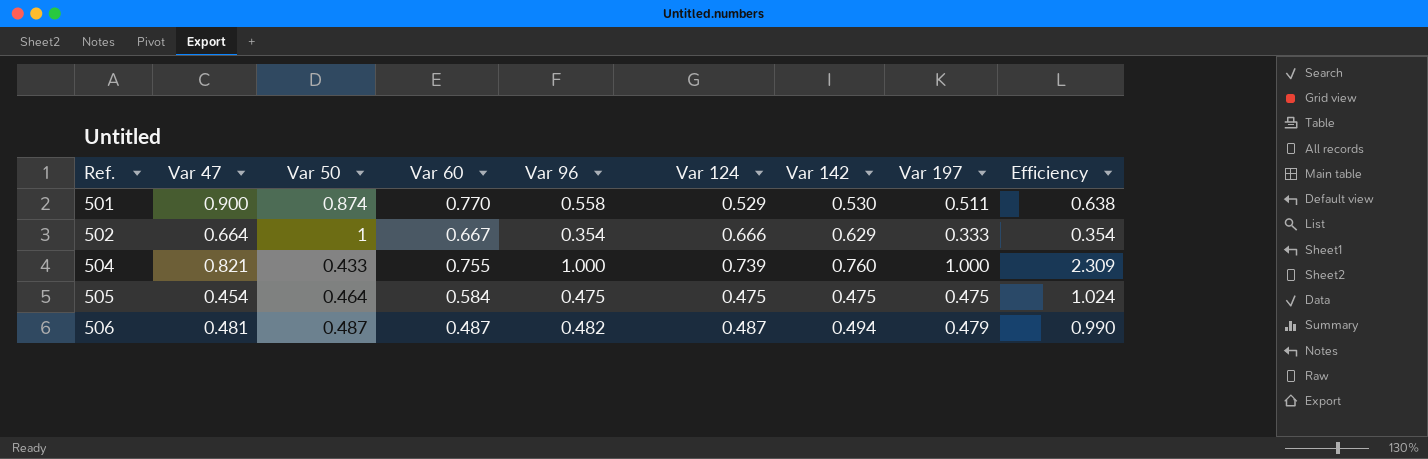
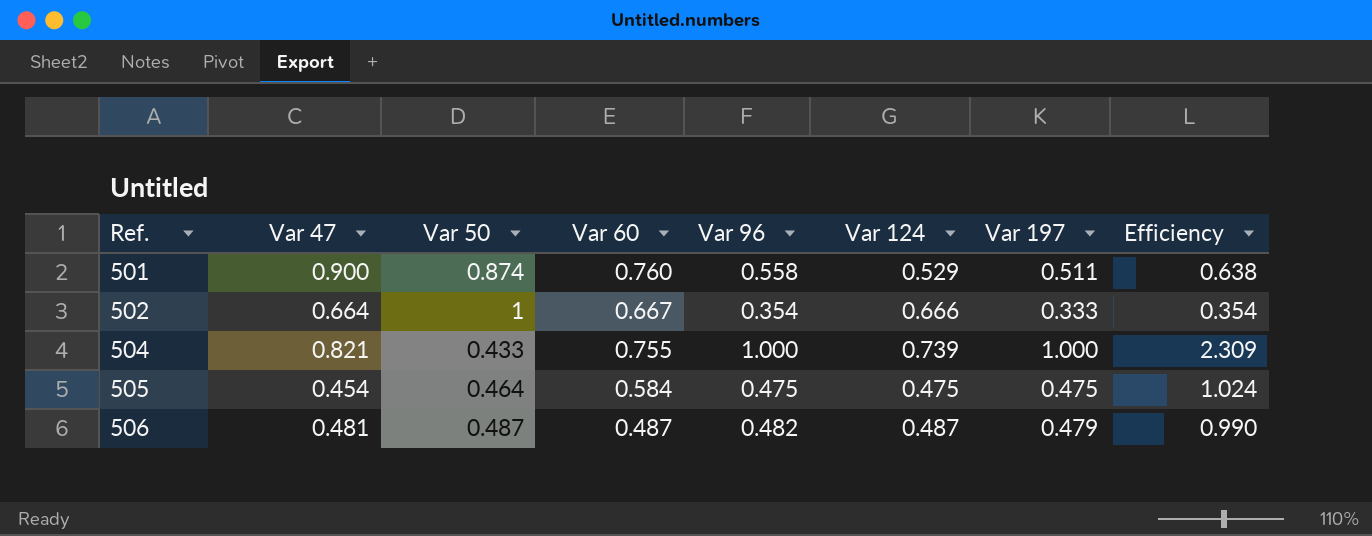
column Var 142 | position: 7 -> none
501 | Var 60: 0.770 -> 0.760

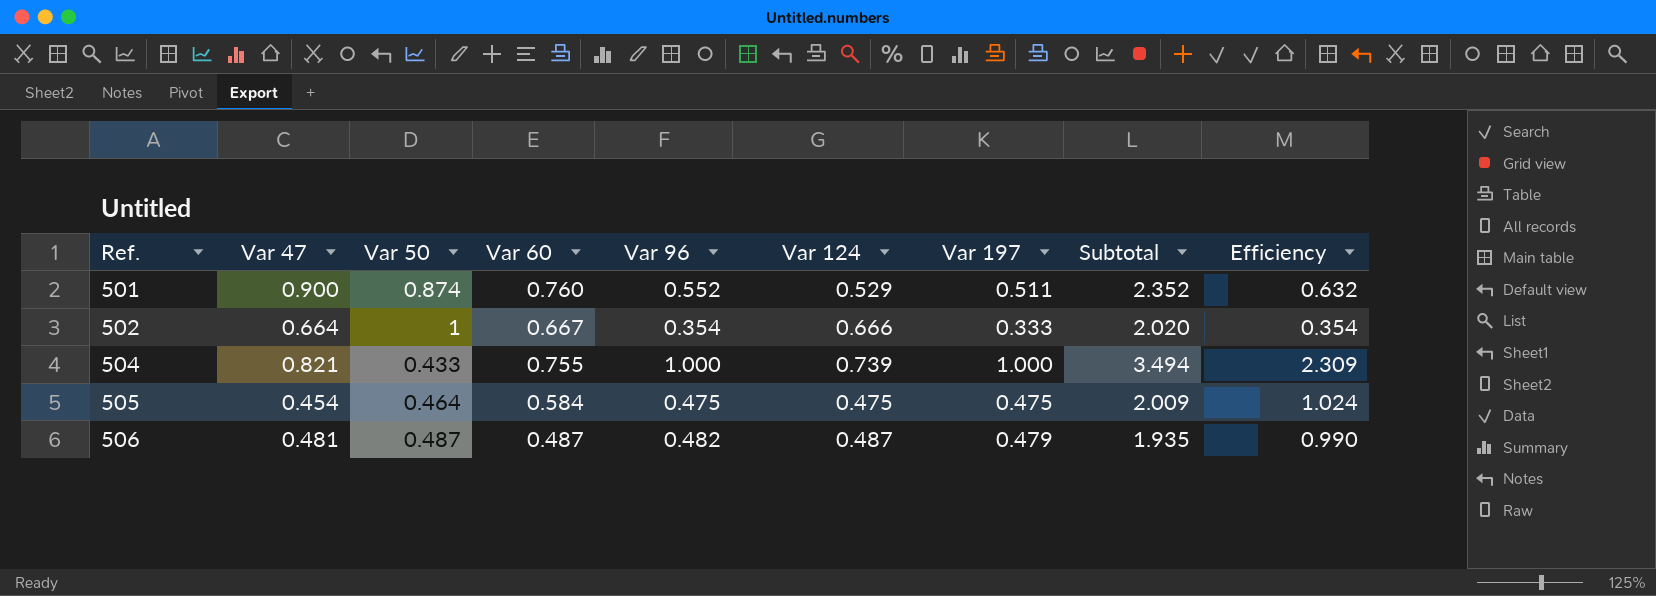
column Subtotal | formula: none -> [Var 60] + [Var 96] + [Var 124] + [Var 197]
501 | Var 96: 0.558 -> 0.552
501 | Efficiency: 0.638 -> 0.632

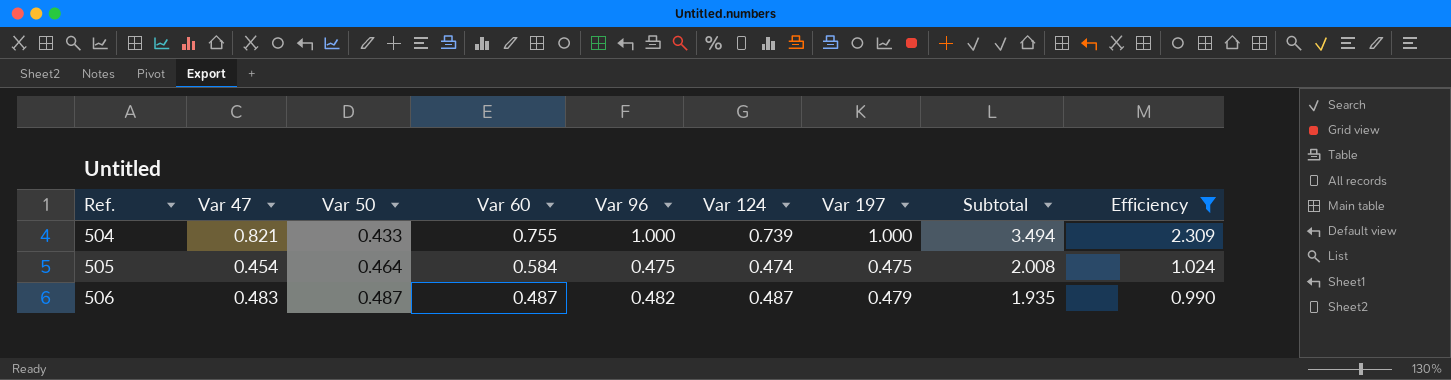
filter: none -> Efficiency >= 0.990
505 | Var 124: 0.475 -> 0.474
505 | Subtotal: 2.009 -> 2.008
506 | Var 47: 0.481 -> 0.483

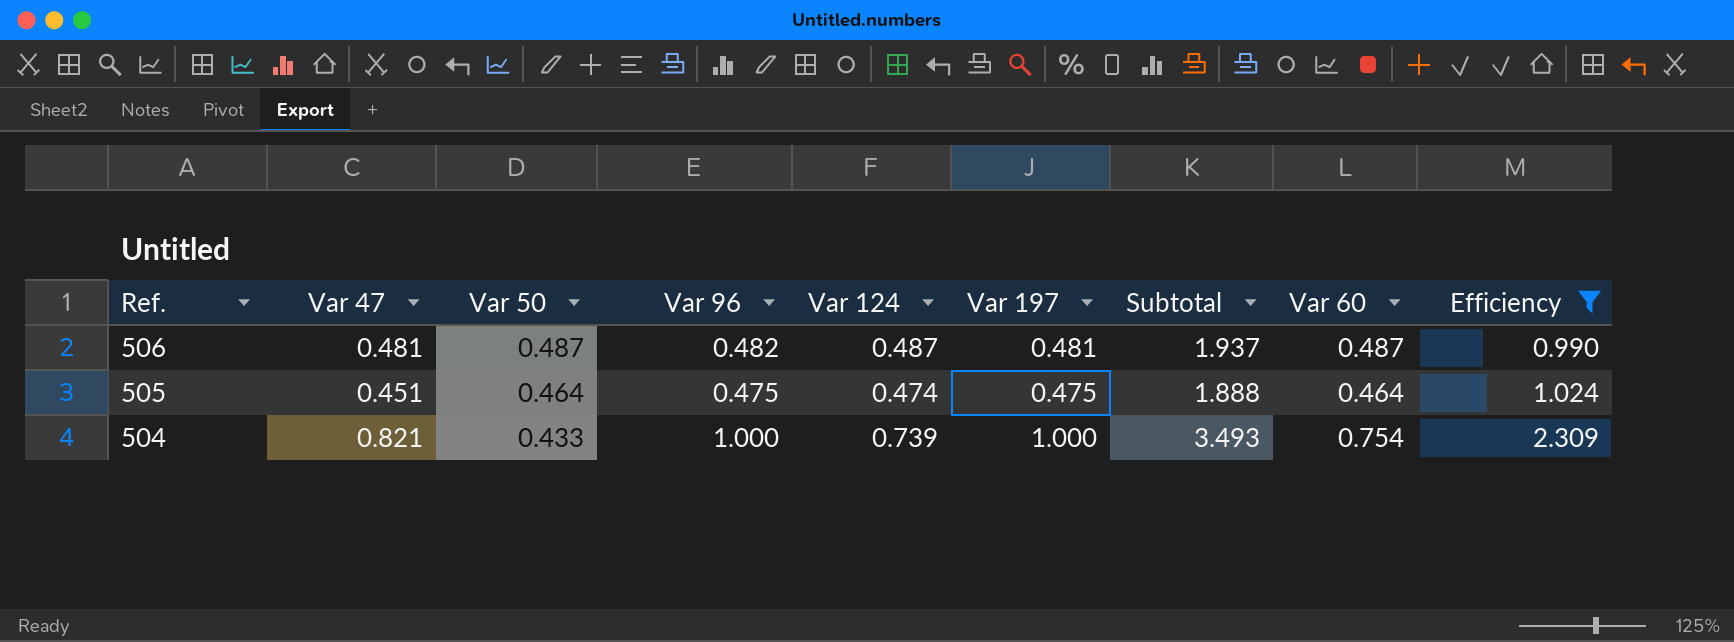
row order: Ref. ascending -> Ref. descending
column Var 60 | position: 4 -> 8
506 | Var 47: 0.483 -> 0.481
506 | Var 197: 0.479 -> 0.481
506 | Subtotal: 1.935 -> 1.937
505 | Var 47: 0.454 -> 0.451
505 | Subtotal: 2.008 -> 1.888
505 | Var 60: 0.584 -> 0.464
504 | Subtotal: 3.494 -> 3.493
504 | Var 60: 0.755 -> 0.754

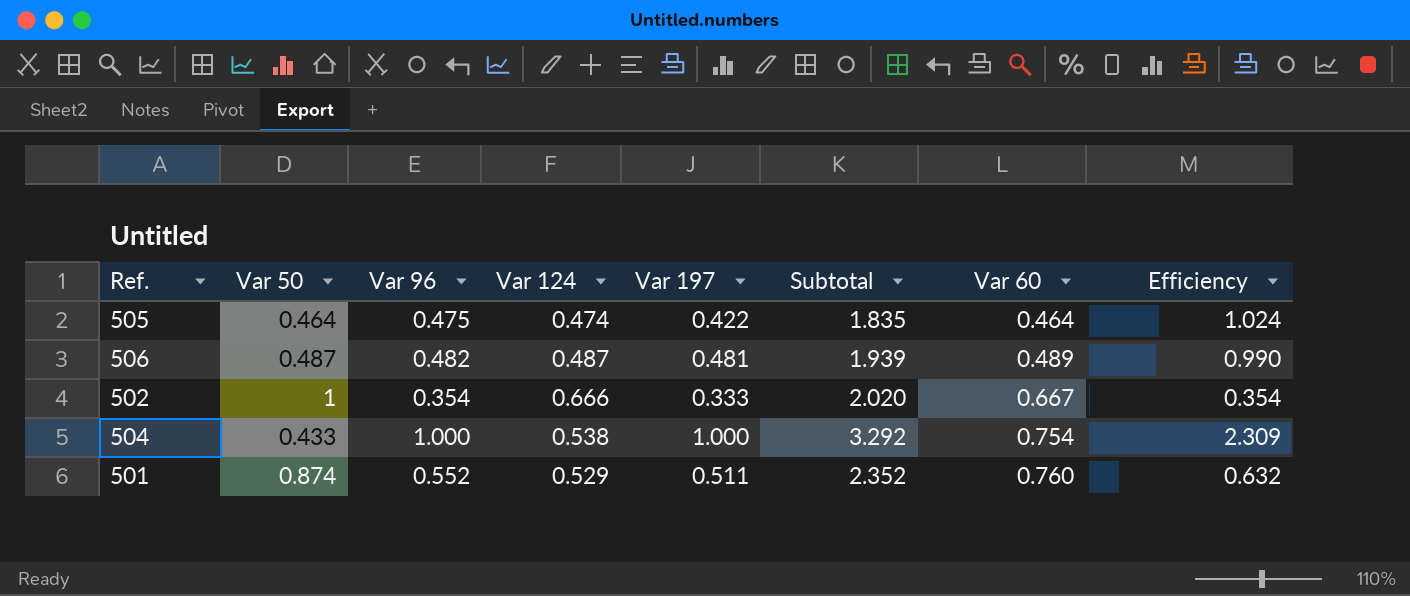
filter: Efficiency >= 0.990 -> none
row order: Ref. descending -> Var 60 ascending
column Var 47 | position: 2 -> none
505 | Var 197: 0.475 -> 0.422
505 | Subtotal: 1.888 -> 1.835
506 | Subtotal: 1.937 -> 1.939
506 | Var 60: 0.487 -> 0.489
504 | Var 124: 0.739 -> 0.538
504 | Subtotal: 3.493 -> 3.292

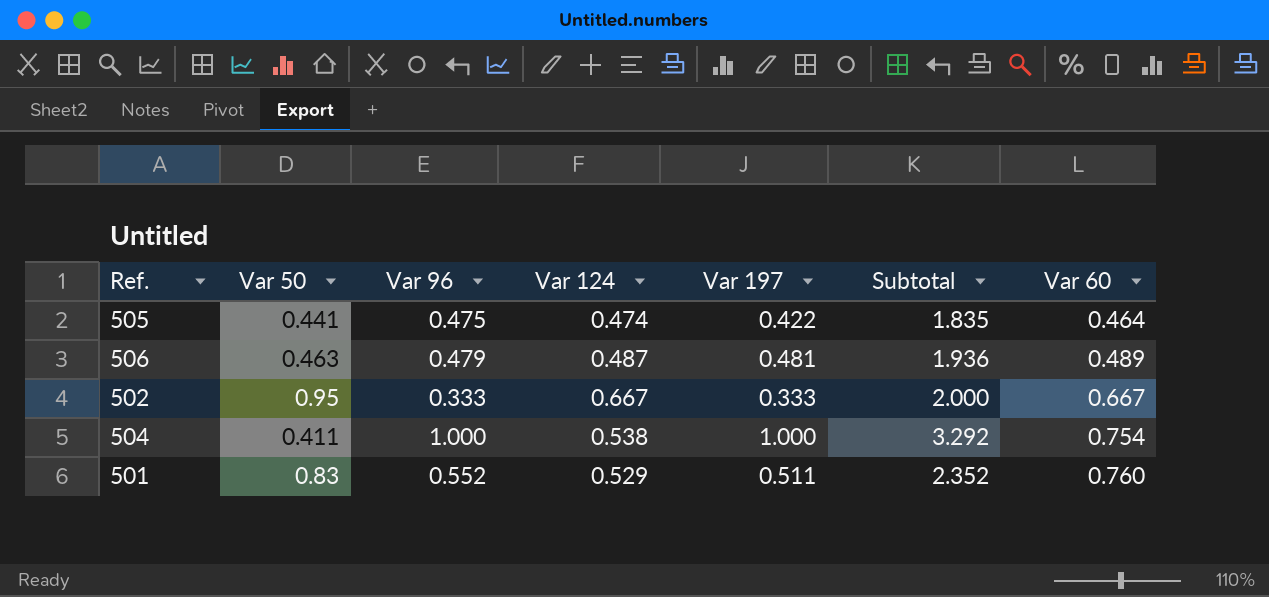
column Efficiency | formula: [Var 96] / [Var 50] -> none
505 | Var 50: 0.464 -> 0.441
506 | Var 50: 0.487 -> 0.463
506 | Var 96: 0.482 -> 0.479
506 | Subtotal: 1.939 -> 1.936
502 | Var 50: 1 -> 0.95
502 | Var 96: 0.354 -> 0.333
502 | Var 124: 0.666 -> 0.667
502 | Subtotal: 2.020 -> 2.000
504 | Var 50: 0.433 -> 0.411
501 | Var 50: 0.874 -> 0.83

